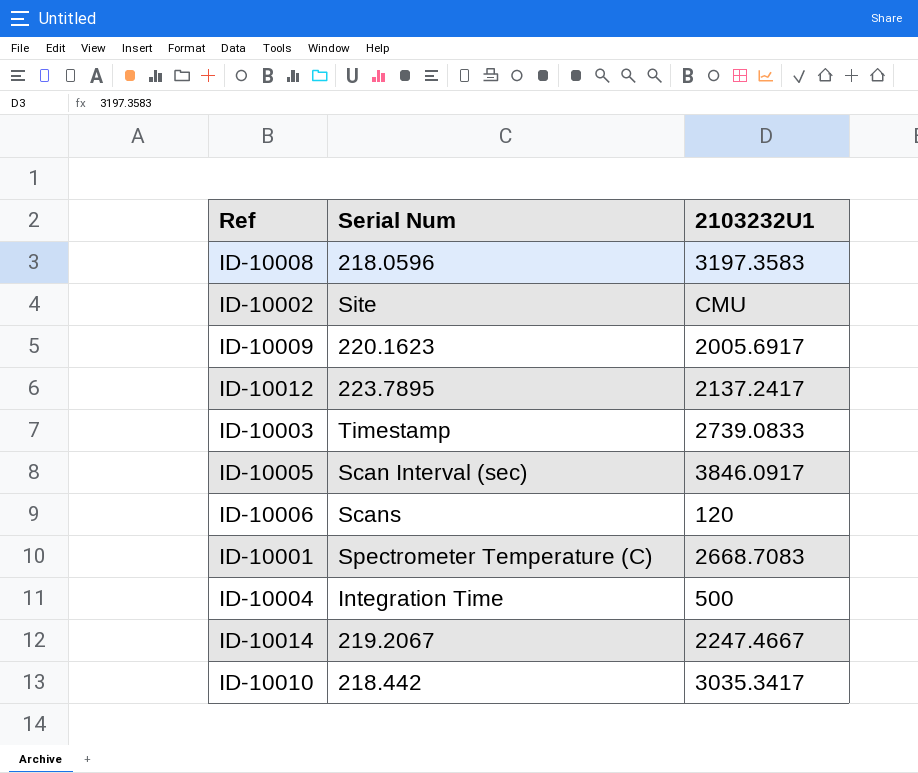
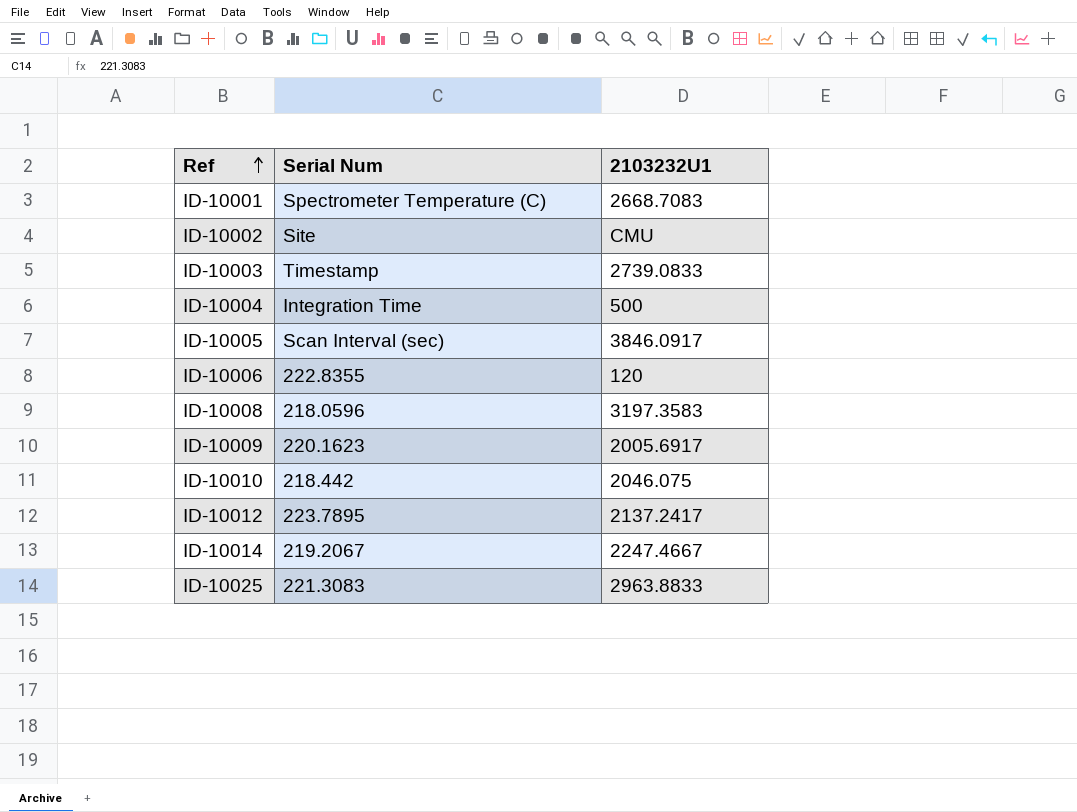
row order: none -> Ref ascending
ID-10006 | Serial Num: Scans -> 222.8355
ID-10010 | 2103232U1: 3035.3417 -> 2046.075
row ID-10025: none -> 221.3083 | 2963.8833

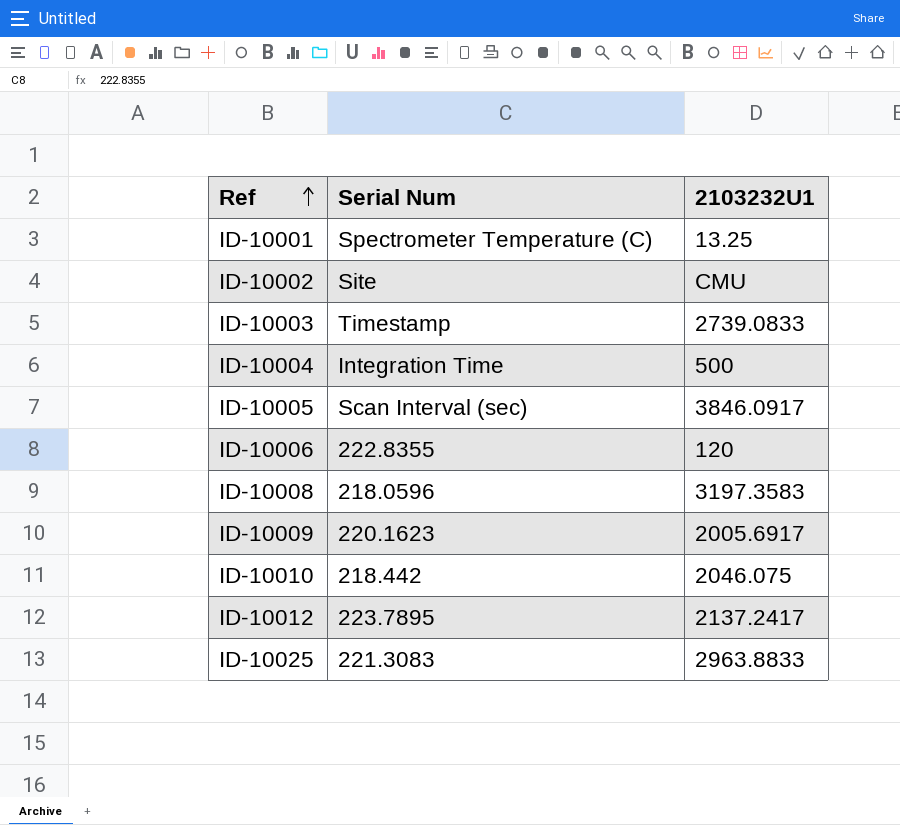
row ID-10014: 219.2067 | 2247.4667 -> none
ID-10001 | 2103232U1: 2668.7083 -> 13.25

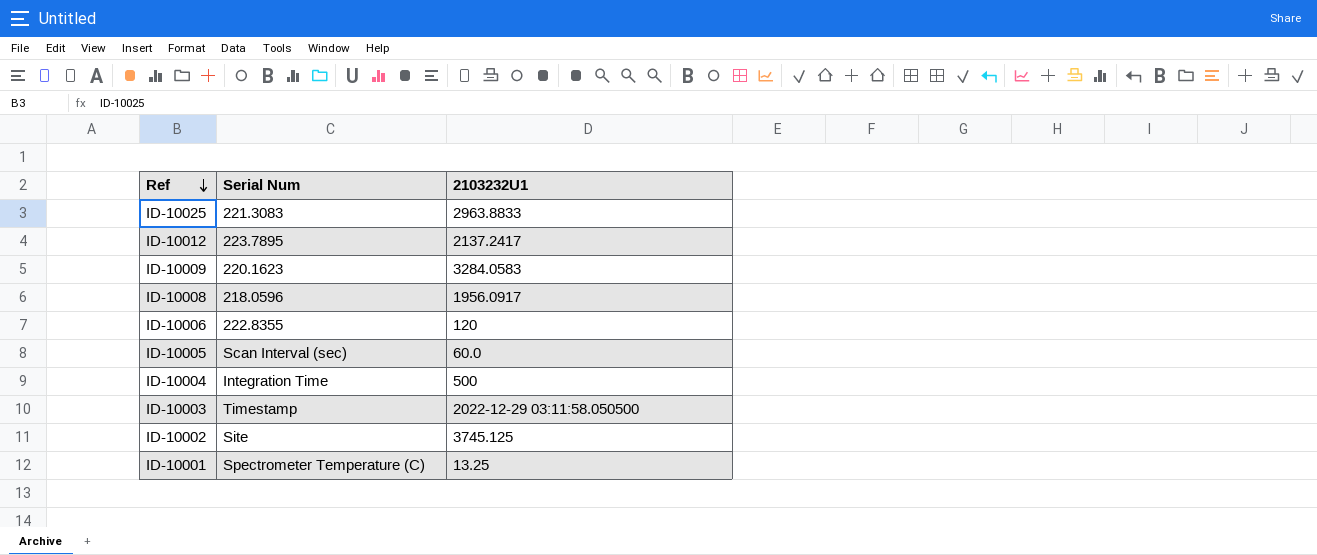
row order: Ref ascending -> Ref descending
row ID-10010: 218.442 | 2046.075 -> none
ID-10009 | 2103232U1: 2005.6917 -> 3284.0583
ID-10008 | 2103232U1: 3197.3583 -> 1956.0917
ID-10005 | 2103232U1: 3846.0917 -> 60.0
ID-10003 | 2103232U1: 2739.0833 -> 2022-12-29 03:11:58.050500
ID-10002 | 2103232U1: CMU -> 3745.125

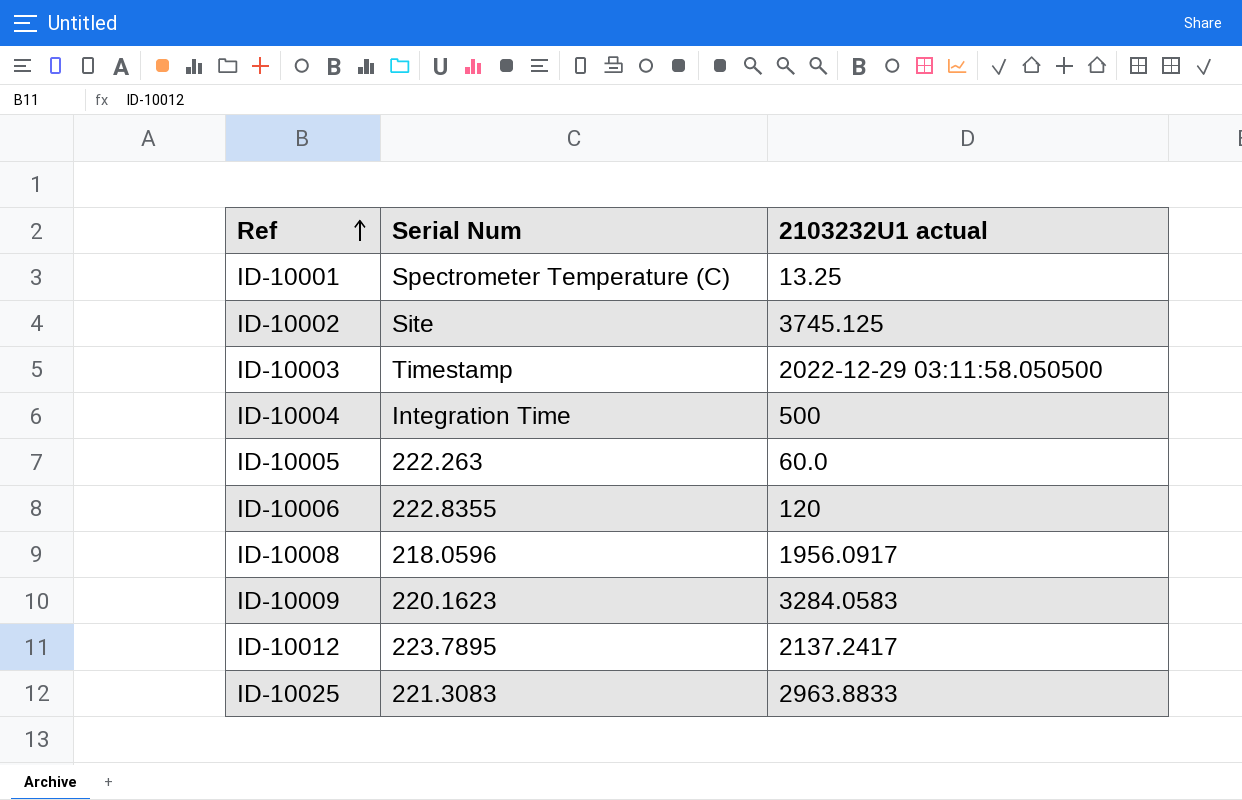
row order: Ref descending -> Ref ascending
column name: 2103232U1 -> 2103232U1 actual
ID-10005 | Serial Num: Scan Interval (sec) -> 222.263

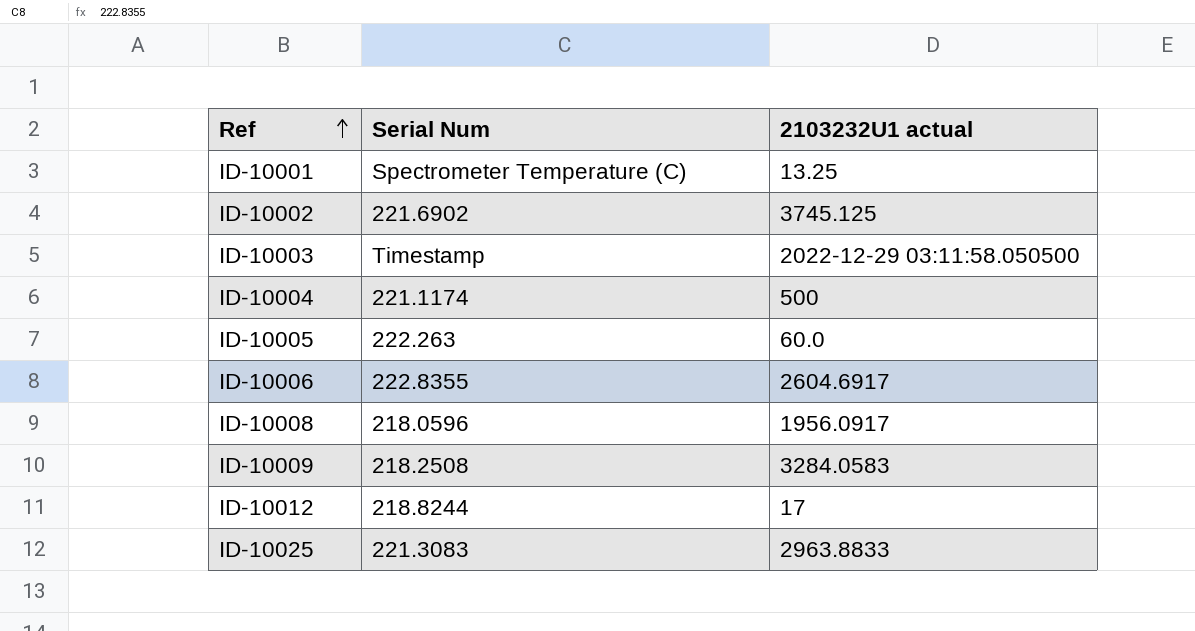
ID-10002 | Serial Num: Site -> 221.6902
ID-10004 | Serial Num: Integration Time -> 221.1174
ID-10006 | 2103232U1 actual: 120 -> 2604.6917
ID-10009 | Serial Num: 220.1623 -> 218.2508
ID-10012 | Serial Num: 223.7895 -> 218.8244
ID-10012 | 2103232U1 actual: 2137.2417 -> 17

